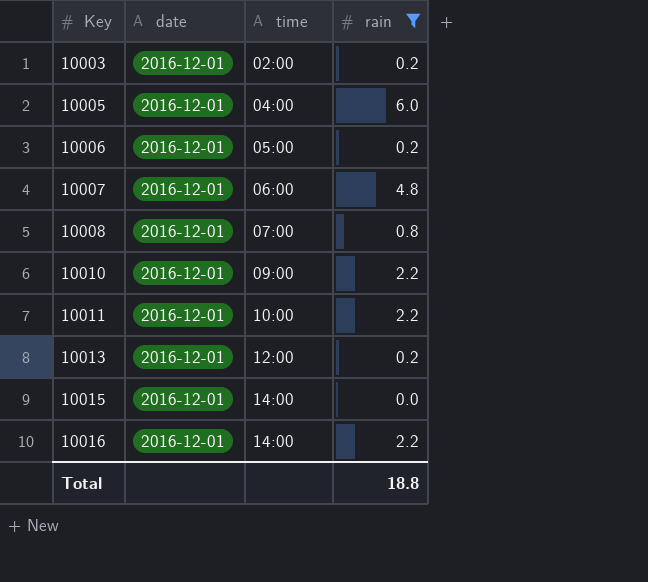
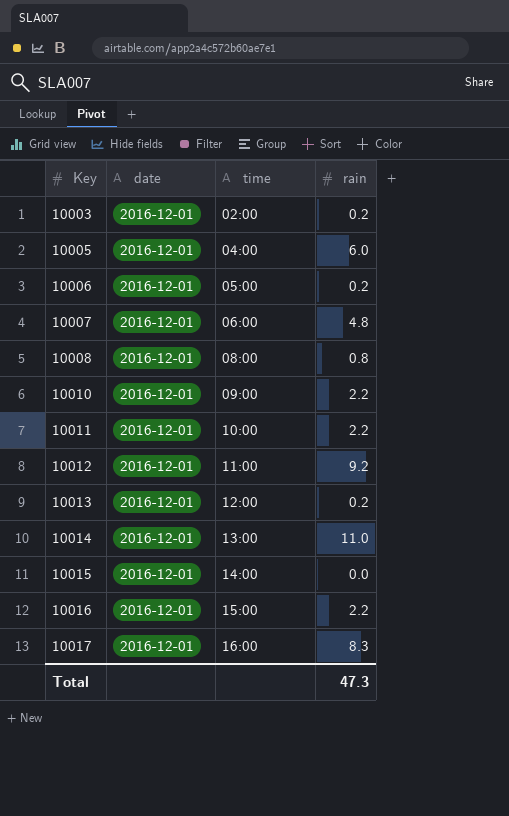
filter: rain <= 6.0 -> none
10008 | time: 07:00 -> 08:00
10016 | time: 14:00 -> 15:00
Total | rain: 18.8 -> 47.3

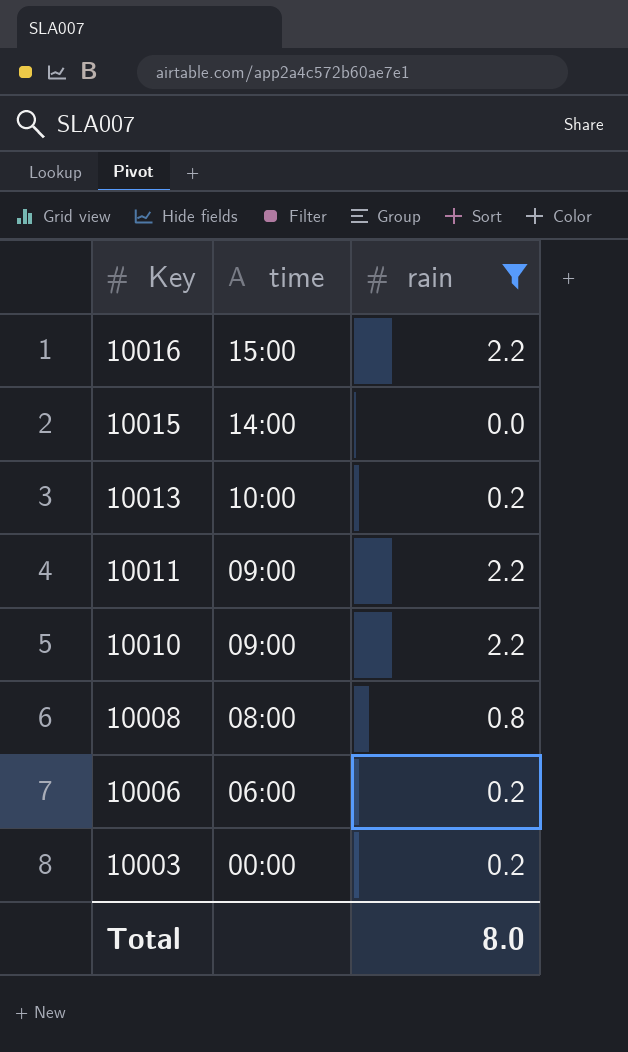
filter: none -> rain <= 2.2
row order: Key ascending -> Key descending
column date | position: 2 -> none
10013 | time: 12:00 -> 10:00
10011 | time: 10:00 -> 09:00
10006 | time: 05:00 -> 06:00
10003 | time: 02:00 -> 00:00
Total | rain: 47.3 -> 8.0

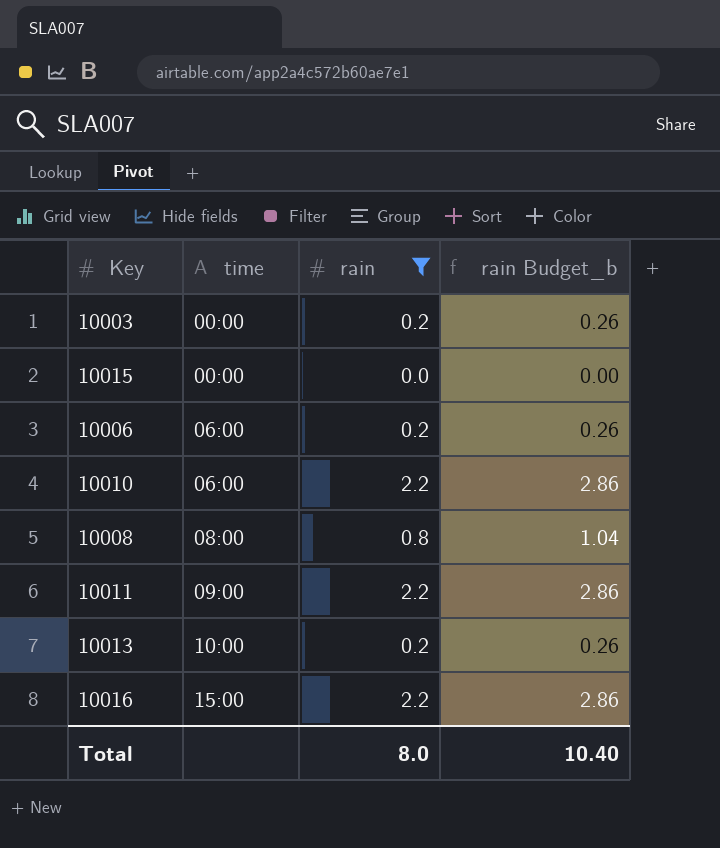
row order: Key descending -> time ascending
column rain Budget_b | formula: none -> [rain] * 1.3
10015 | time: 14:00 -> 00:00
10010 | time: 09:00 -> 06:00

